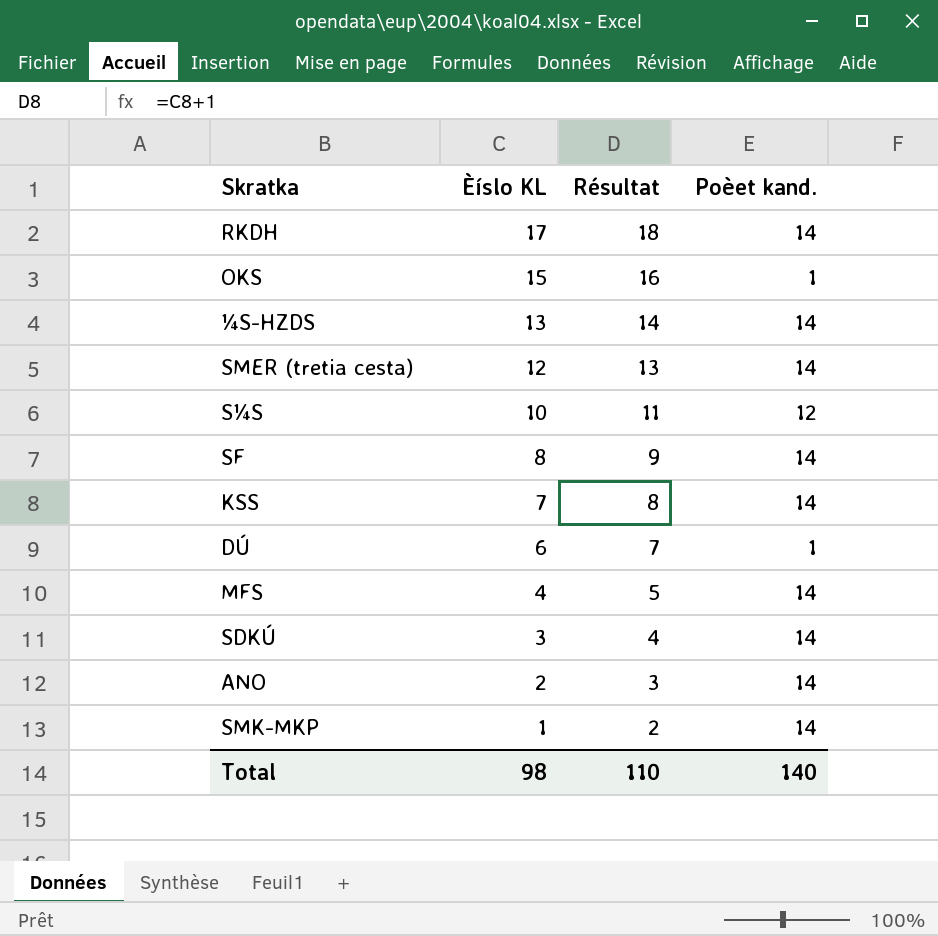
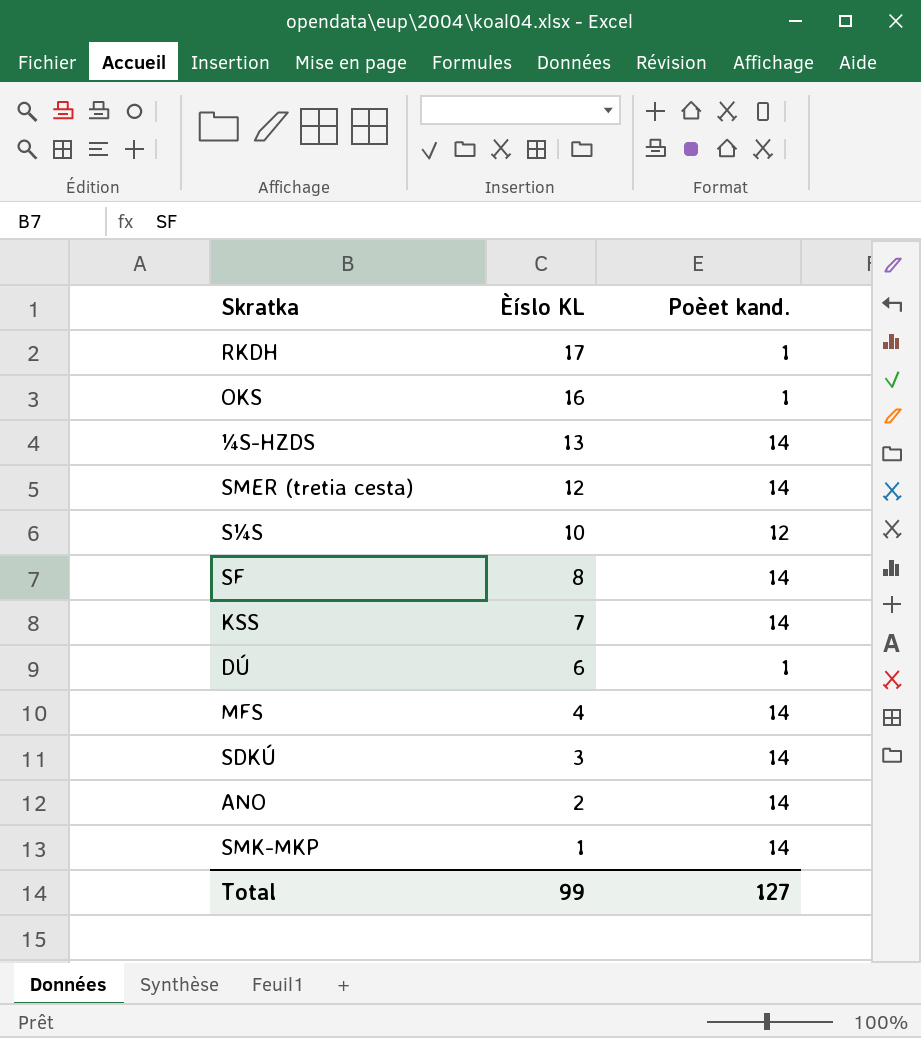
column Résultat | formula: [Èíslo KL] + 1 -> none
RKDH | Poèet kand.: 14 -> 1
OKS | Èíslo KL: 15 -> 16
Total | Èíslo KL: 98 -> 99
Total | Poèet kand.: 140 -> 127

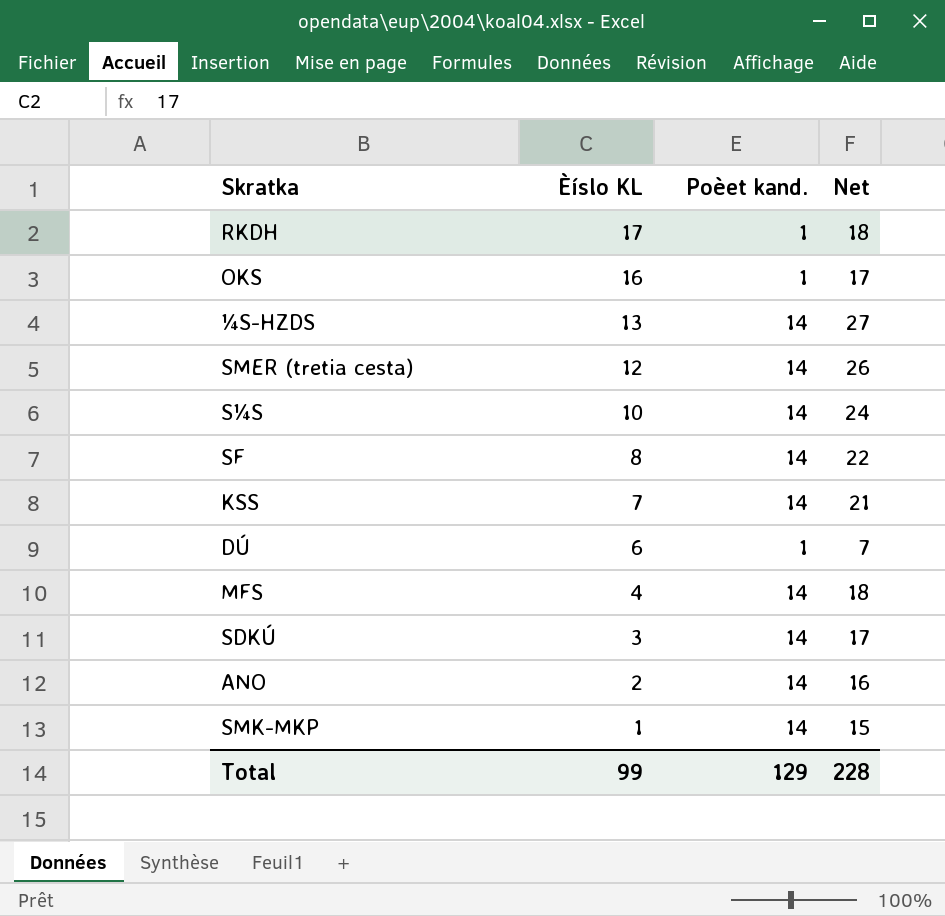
column Net | formula: none -> [Èíslo KL] + [Poèet kand.]
S¼S | Poèet kand.: 12 -> 14
Total | Poèet kand.: 127 -> 129

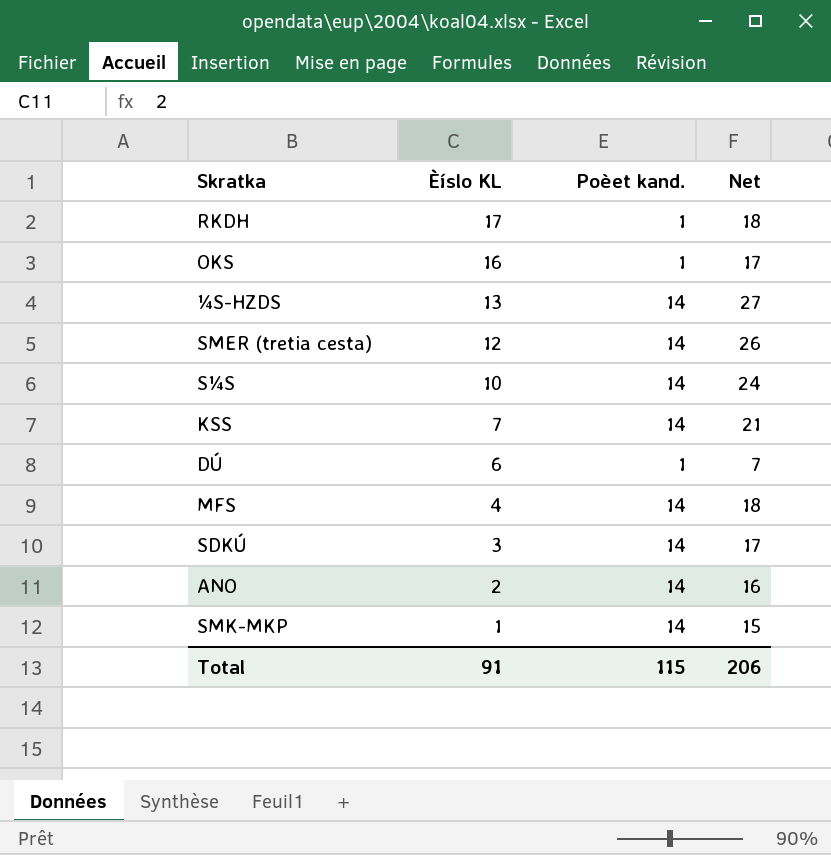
row SF: 8 | 14 | 22 -> none
Total | Èíslo KL: 99 -> 91
Total | Poèet kand.: 129 -> 115
Total | Net: 228 -> 206

